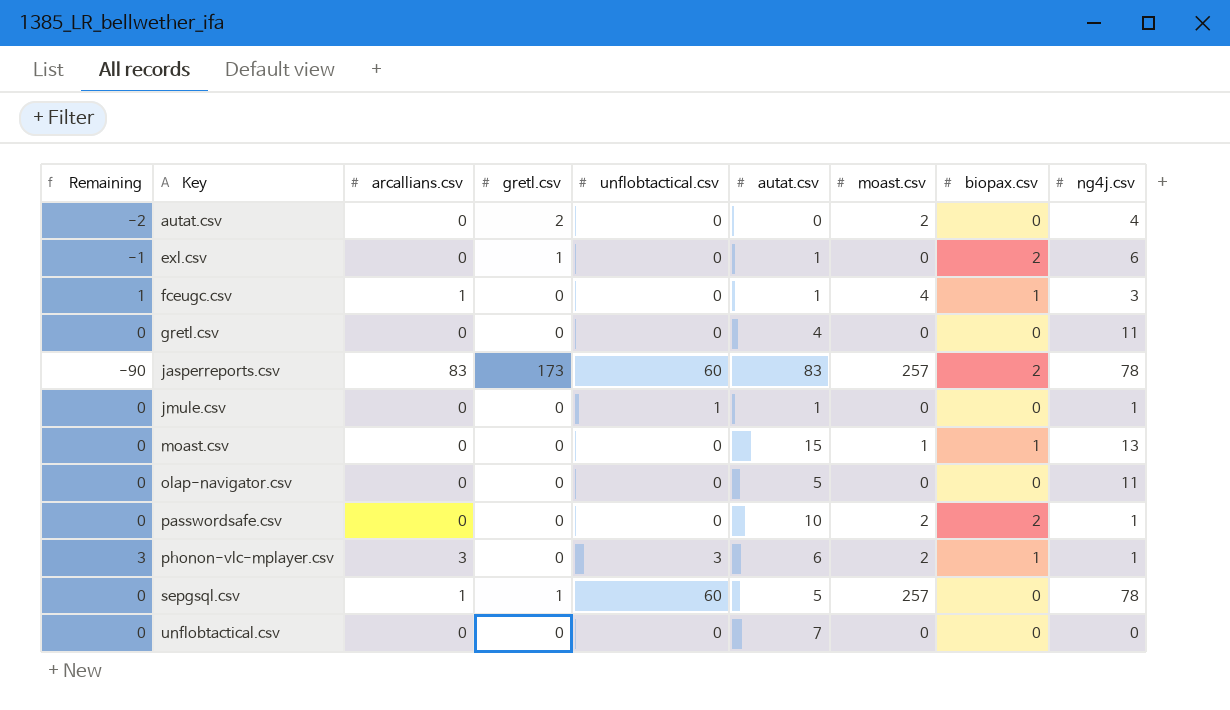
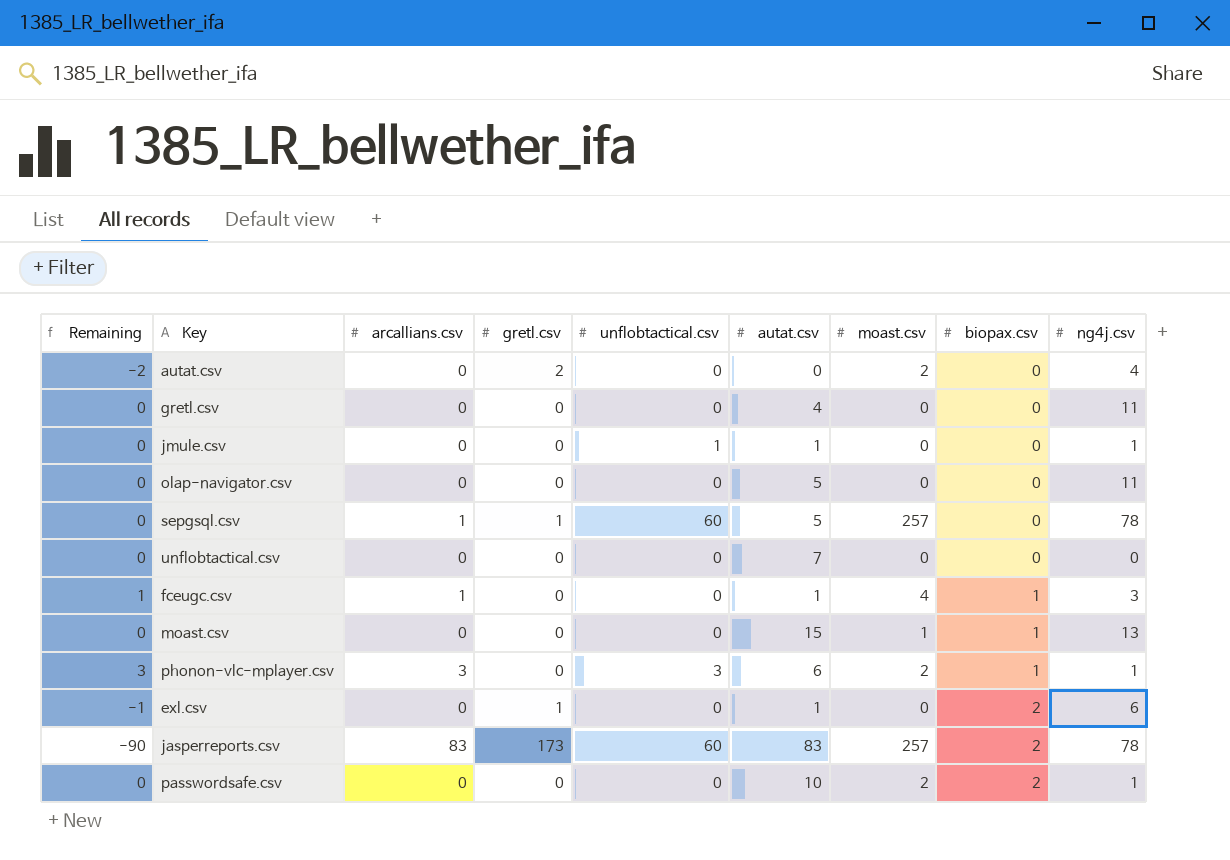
row order: Key ascending -> biopax.csv ascending

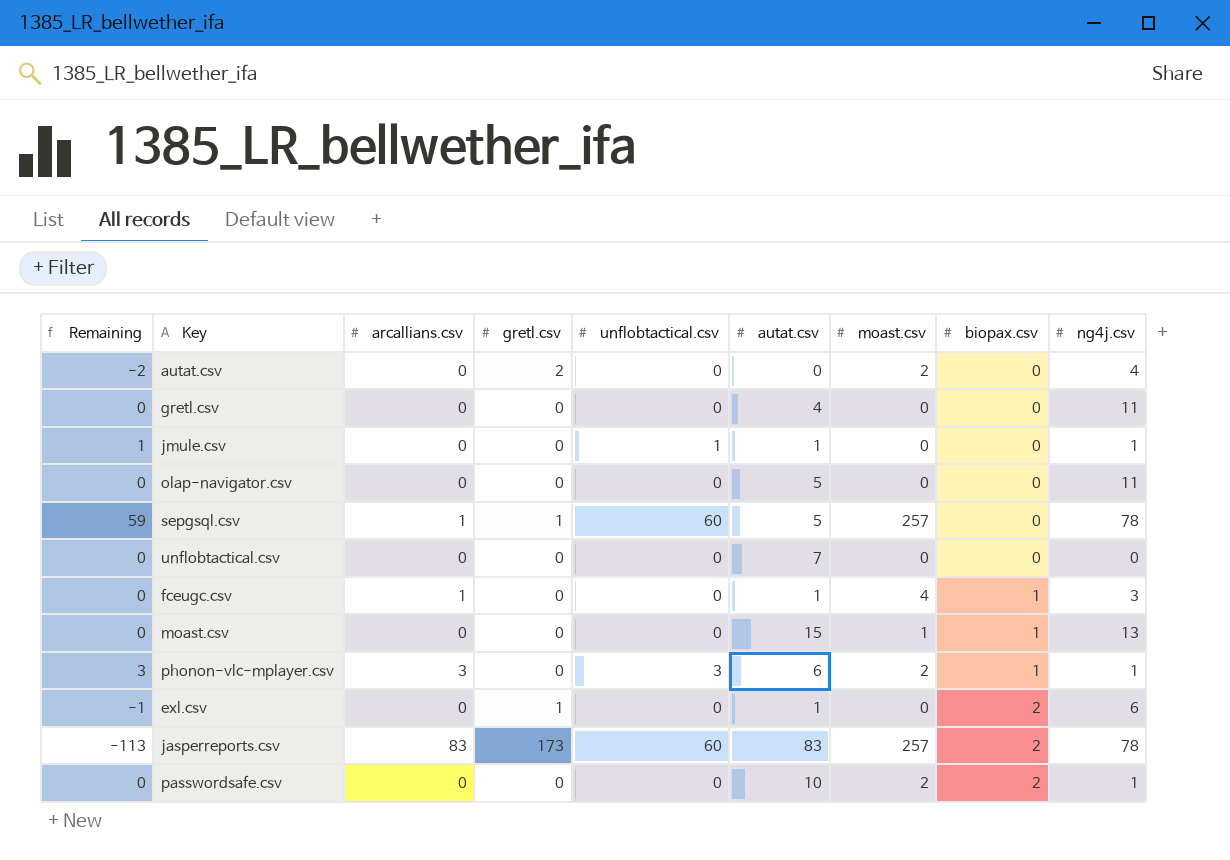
column Remaining | formula: [arcallians.csv] - [gretl.csv] -> [unflobtactical.csv] - [gretl.csv]

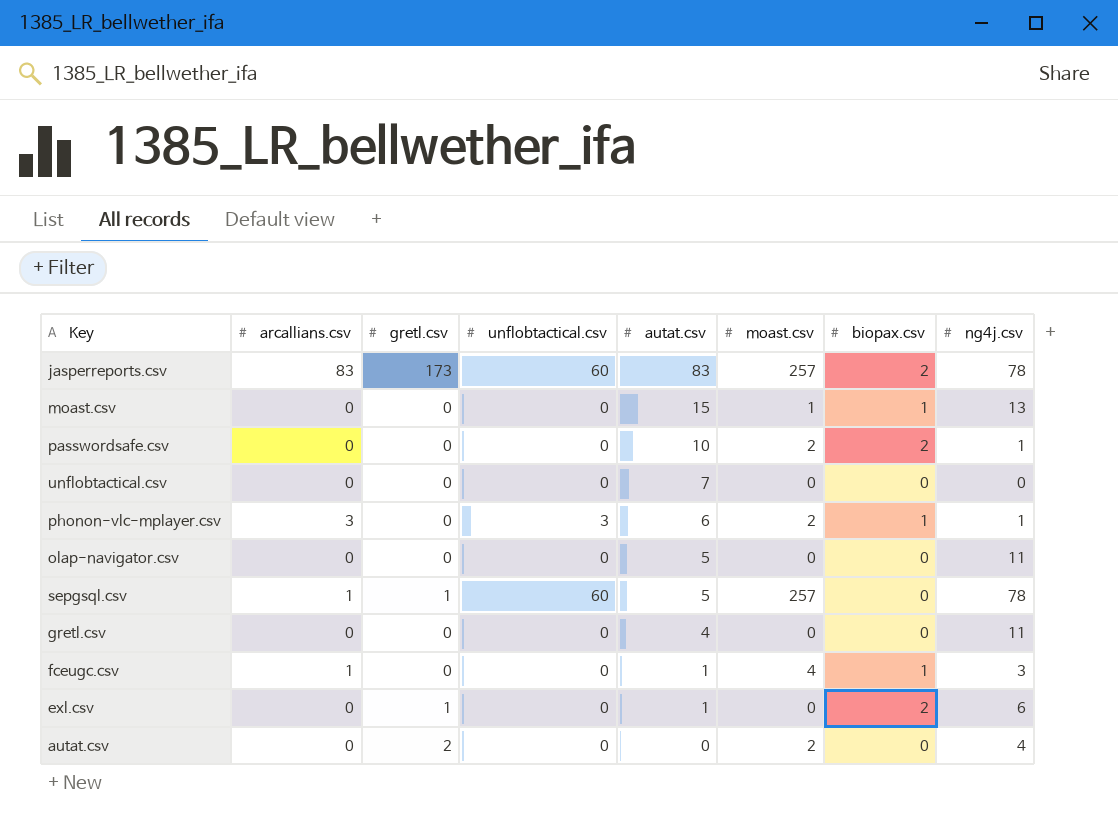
row order: biopax.csv ascending -> autat.csv descending
column Remaining | formula: [unflobtactical.csv] - [gretl.csv] -> none
row jmule.csv: 1 | 0 | 0 | 1 | 1 | 0 | 0 | 1 -> none

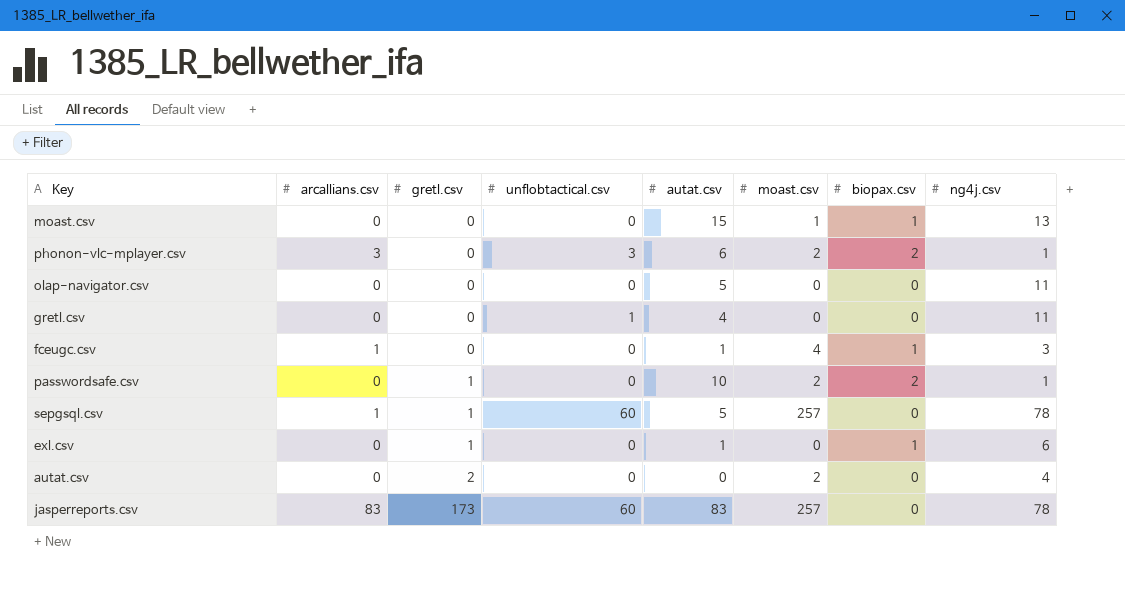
row order: autat.csv descending -> gretl.csv ascending
row unflobtactical.csv: 0 | 0 | 0 | 7 | 0 | 0 | 0 -> none
phonon-vlc-mplayer.csv | biopax.csv: 1 -> 2
gretl.csv | unflobtactical.csv: 0 -> 1
passwordsafe.csv | gretl.csv: 0 -> 1
exl.csv | biopax.csv: 2 -> 1
jasperreports.csv | biopax.csv: 2 -> 0

